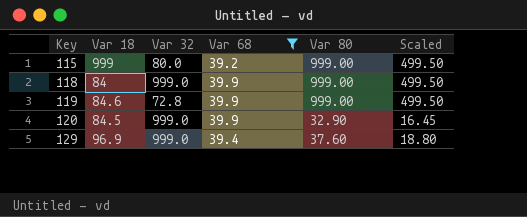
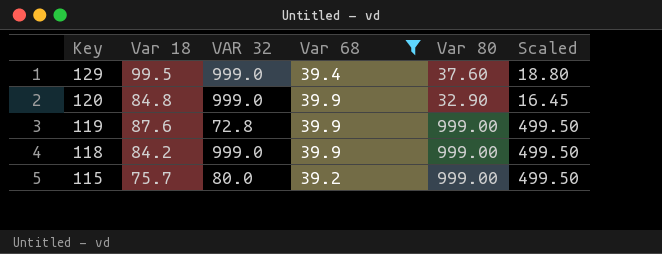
row order: Key ascending -> Key descending
column name: Var 32 -> VAR 32
129 | Var 18: 96.9 -> 99.5
120 | Var 18: 84.5 -> 84.8
119 | Var 18: 84.6 -> 87.6
118 | Var 18: 84 -> 84.2
115 | Var 18: 999 -> 75.7

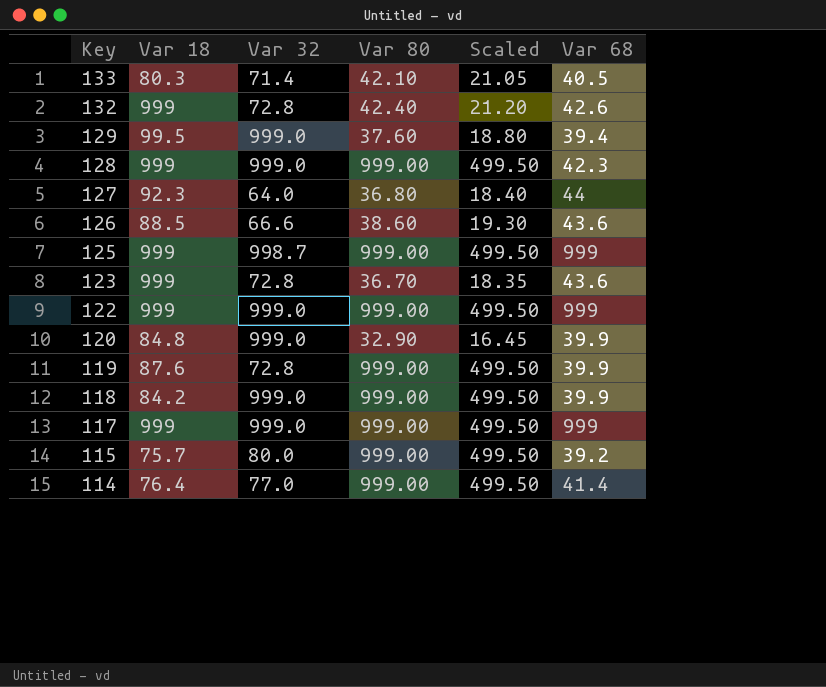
filter: Var 68 <= 39.9 -> none
column name: VAR 32 -> Var 32
column Var 68 | position: 4 -> 6

